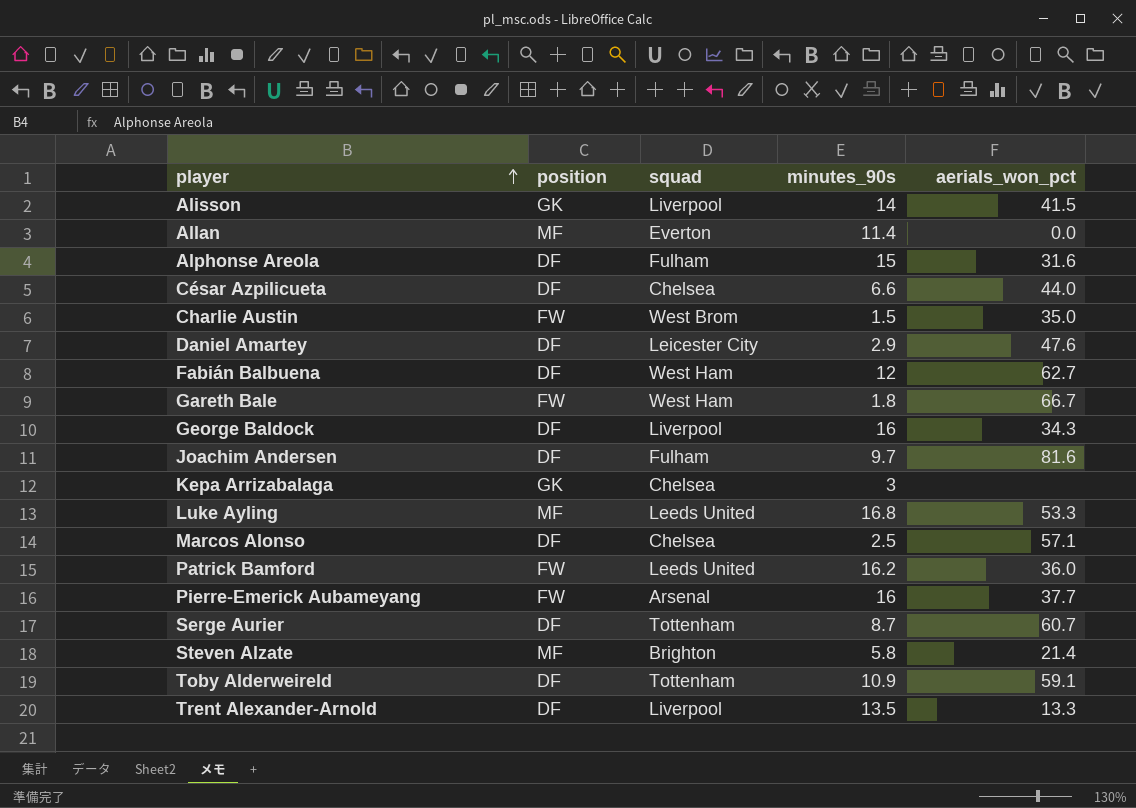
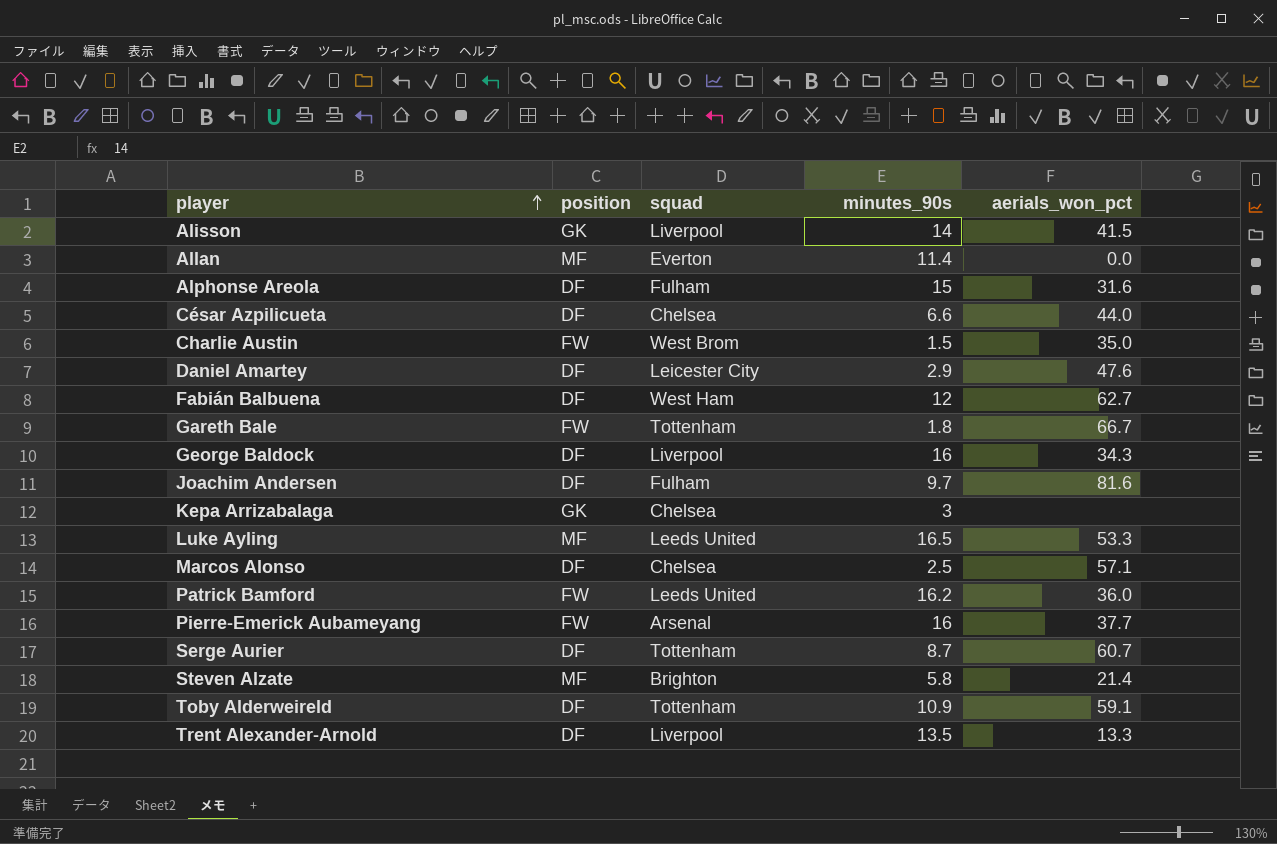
Gareth Bale | squad: West Ham -> Tottenham
Luke Ayling | minutes_90s: 16.8 -> 16.5

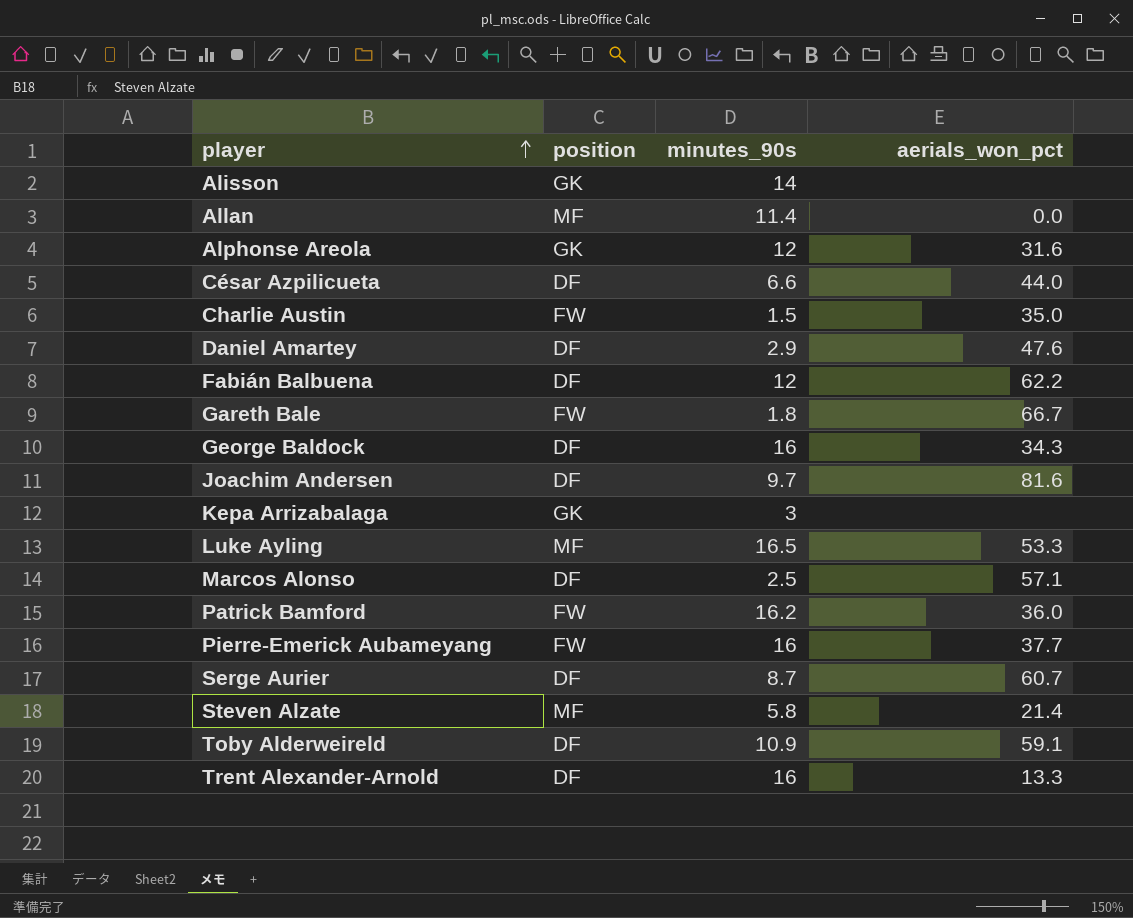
column squad | position: 3 -> none
Alisson | aerials_won_pct: 41.5 -> none
Alphonse Areola | position: DF -> GK
Alphonse Areola | minutes_90s: 15 -> 12
Fabián Balbuena | aerials_won_pct: 62.7 -> 62.2
Trent Alexander-Arnold | minutes_90s: 13.5 -> 16

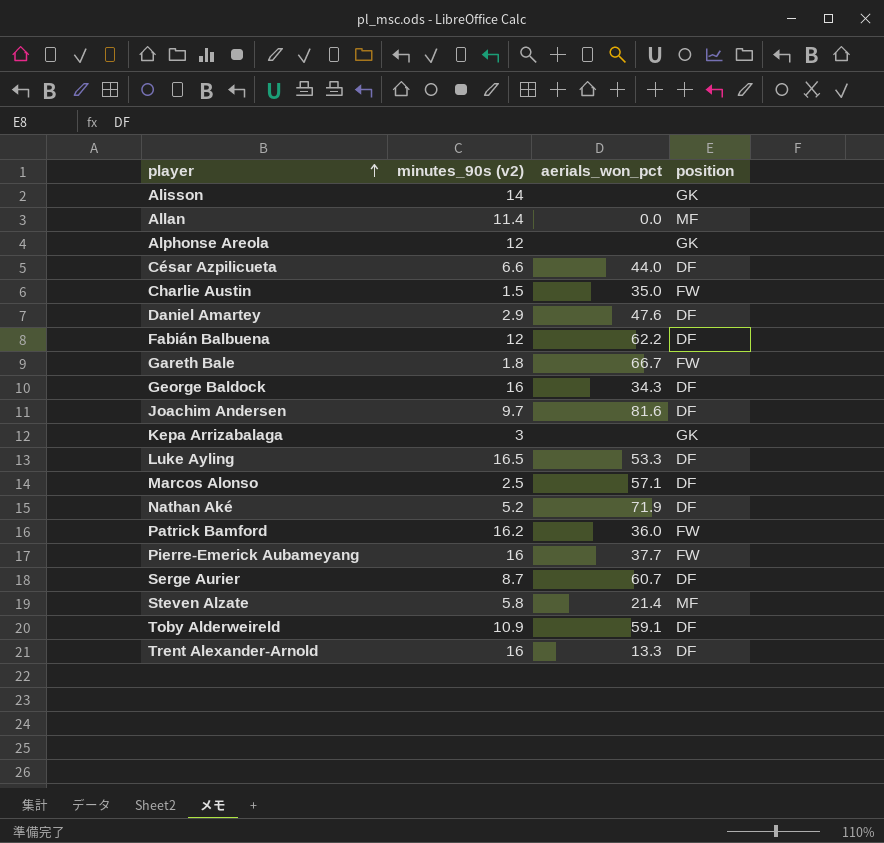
column name: minutes_90s -> minutes_90s (v2)
column position | position: 2 -> 4
Alphonse Areola | aerials_won_pct: 31.6 -> none
Luke Ayling | position: MF -> DF
row Nathan Aké: none -> 5.2 | 71.9 | DF

